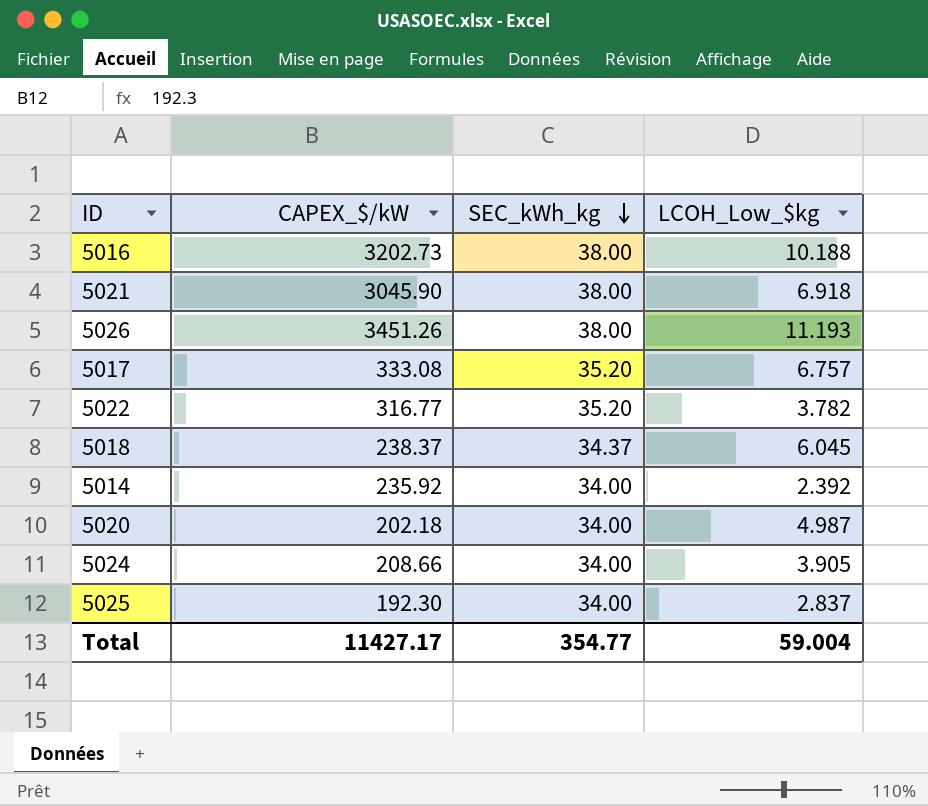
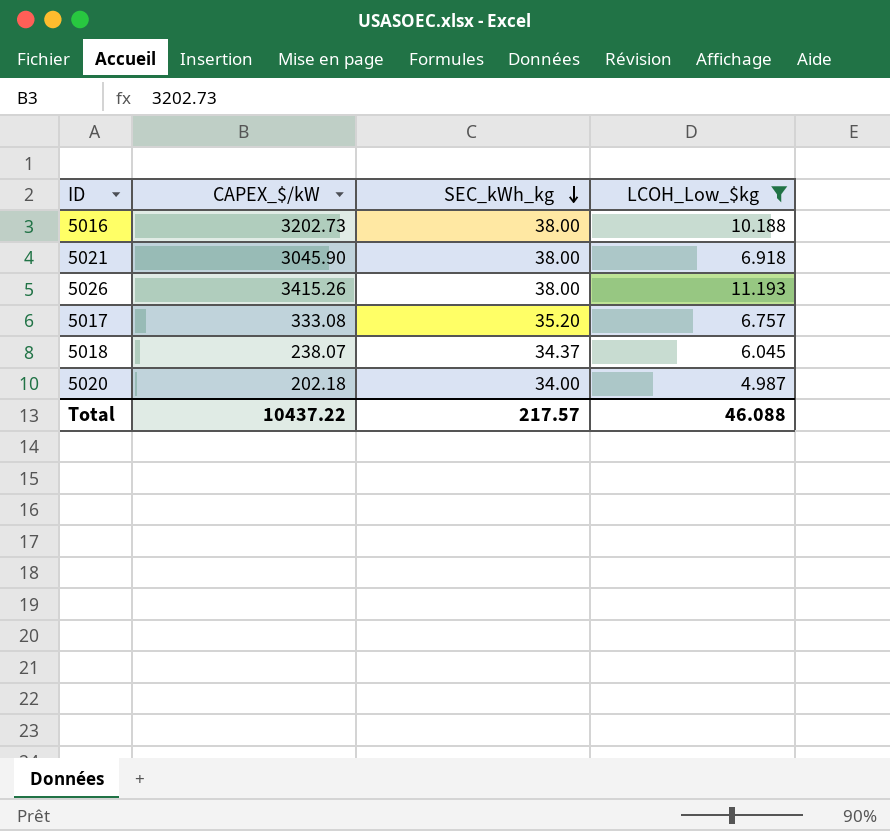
filter: none -> LCOH_Low_$kg >= 4.987
5026 | CAPEX_$/kW: 3451.26 -> 3415.26
5018 | CAPEX_$/kW: 238.37 -> 238.07
Total | CAPEX_$/kW: 11427.17 -> 10437.22
Total | SEC_kWh_kg: 354.77 -> 217.57
Total | LCOH_Low_$kg: 59.004 -> 46.088

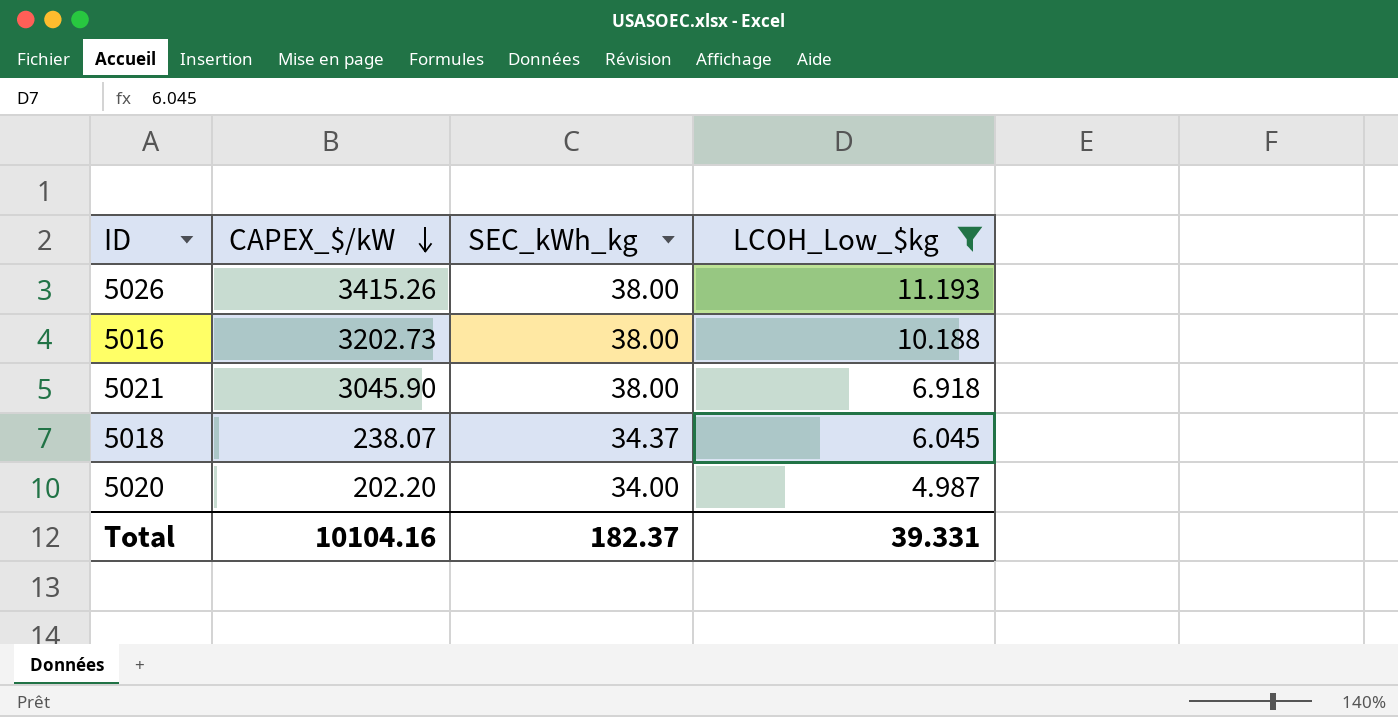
row order: SEC_kWh_kg descending -> CAPEX_$/kW descending
row 5017: 333.08 | 35.20 | 6.757 -> none
5020 | CAPEX_$/kW: 202.18 -> 202.20
Total | CAPEX_$/kW: 10437.22 -> 10104.16
Total | SEC_kWh_kg: 217.57 -> 182.37
Total | LCOH_Low_$kg: 46.088 -> 39.331

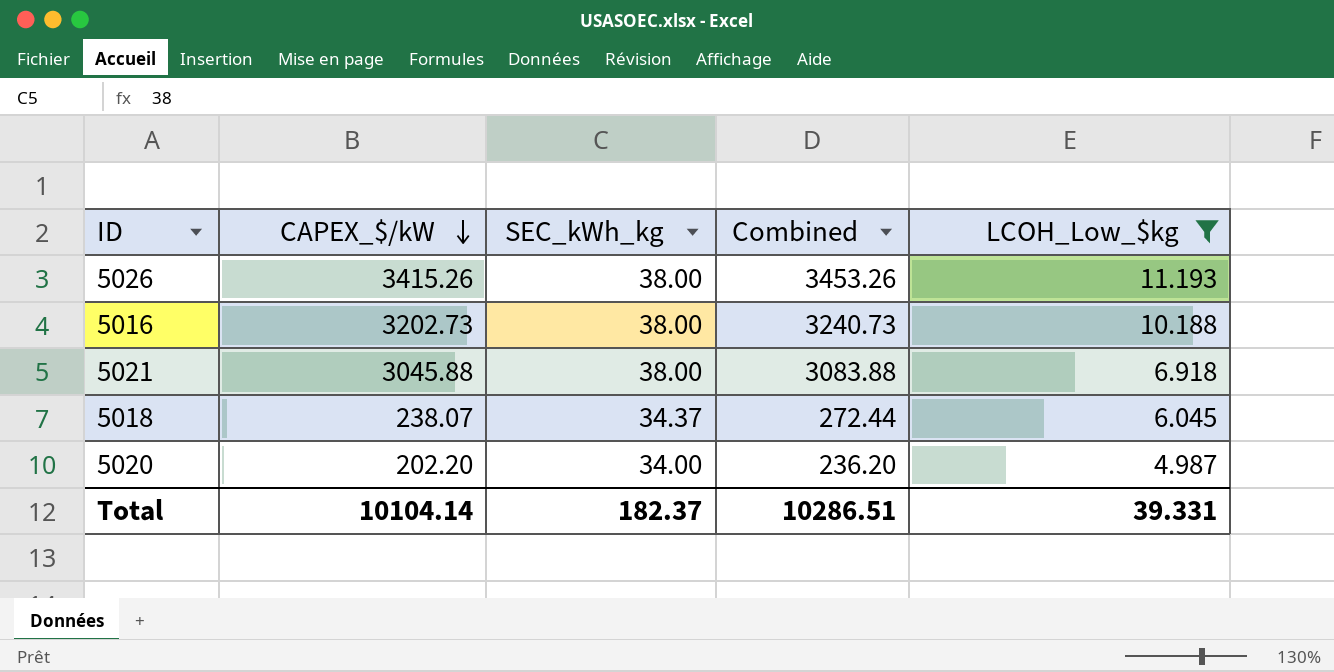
column Combined | formula: none -> [CAPEX_$/kW] + [SEC_kWh_kg]
5021 | CAPEX_$/kW: 3045.90 -> 3045.88
Total | CAPEX_$/kW: 10104.16 -> 10104.14

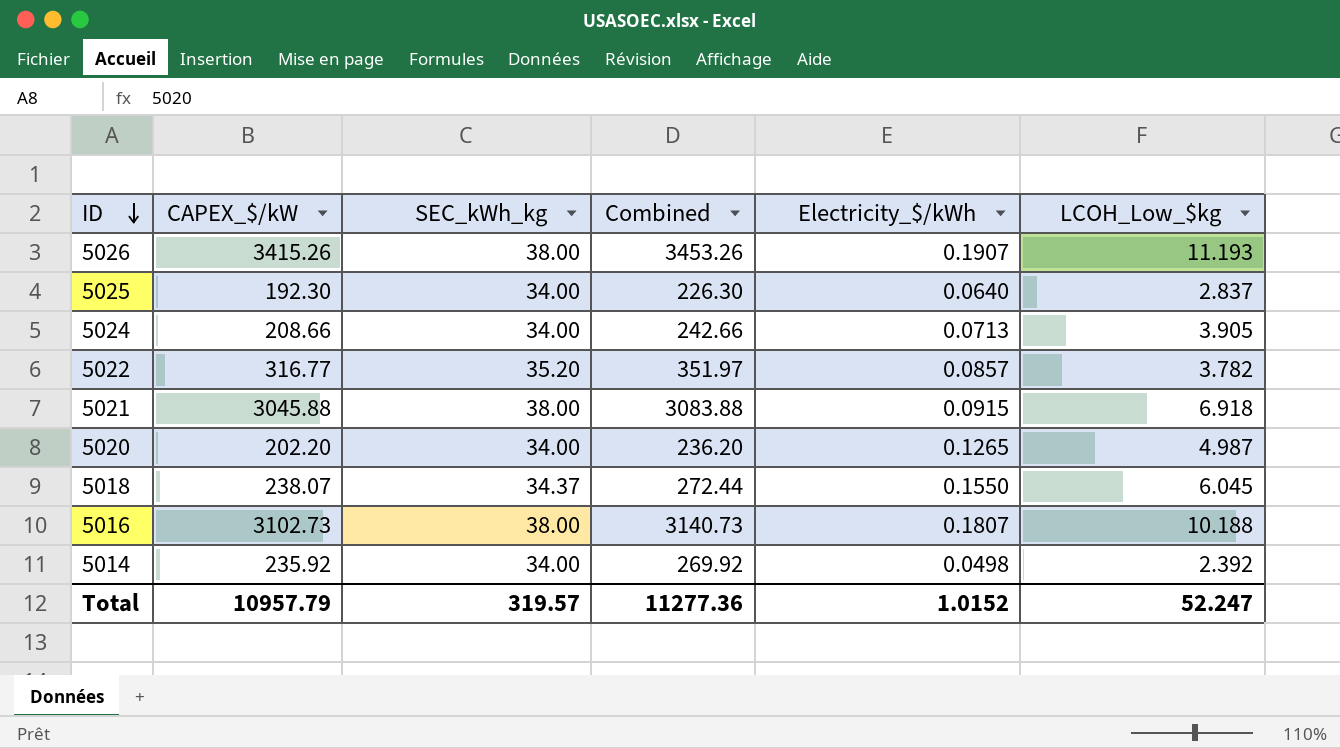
filter: LCOH_Low_$kg >= 4.987 -> none
row order: CAPEX_$/kW descending -> ID descending
column Electricity_$/kWh | position: none -> 5
5016 | CAPEX_$/kW: 3202.73 -> 3102.73
5016 | Combined: 3240.73 -> 3140.73
Total | CAPEX_$/kW: 10104.14 -> 10957.79
Total | SEC_kWh_kg: 182.37 -> 319.57
Total | Combined: 10286.51 -> 11277.36
Total | LCOH_Low_$kg: 39.331 -> 52.247

